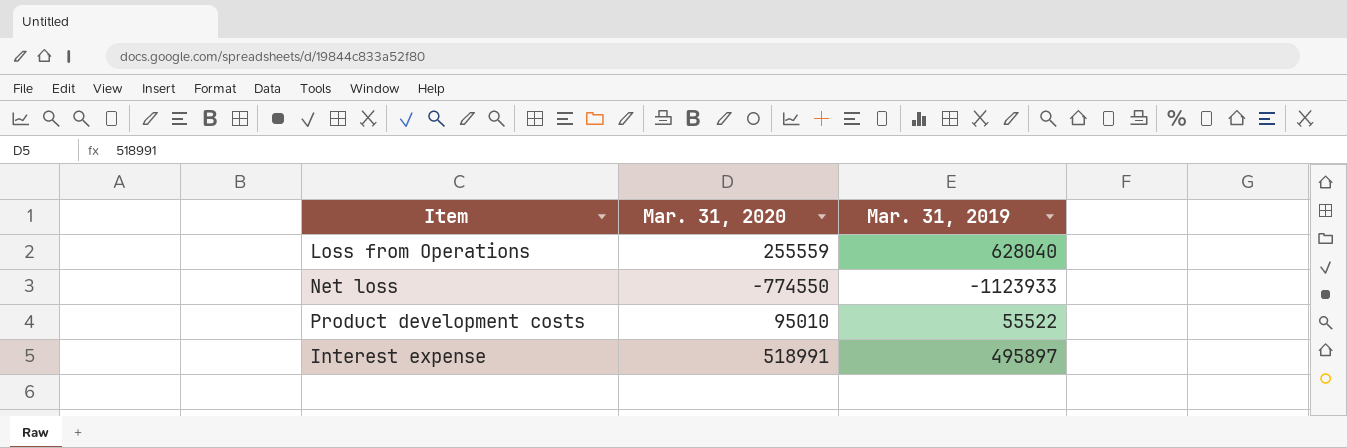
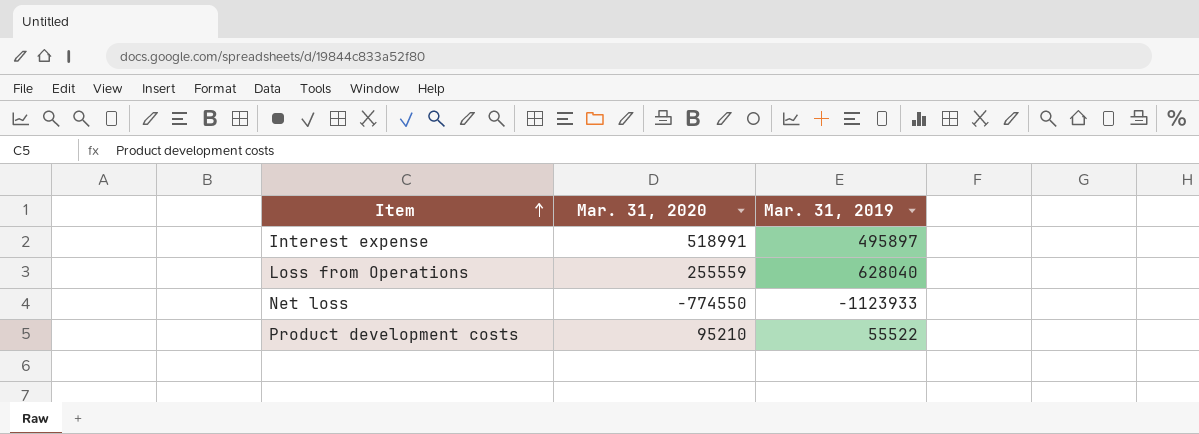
row order: none -> Item ascending
Product development costs | Mar. 31, 2020: 95010 -> 95210

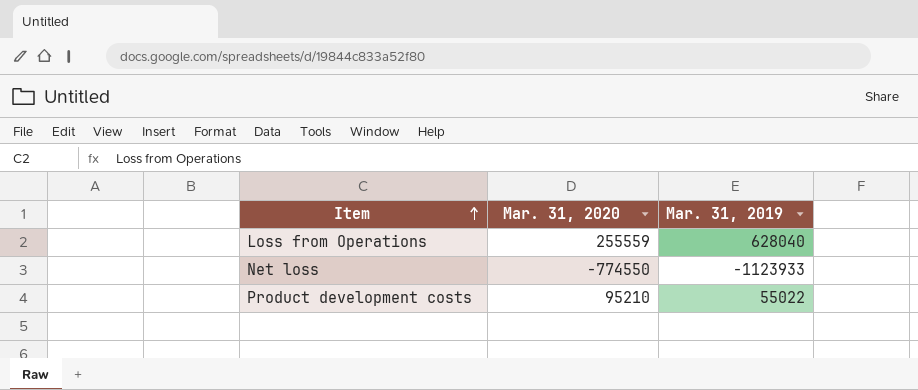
row Interest expense: 518991 | 495897 -> none
Product development costs | Mar. 31, 2019: 55522 -> 55022

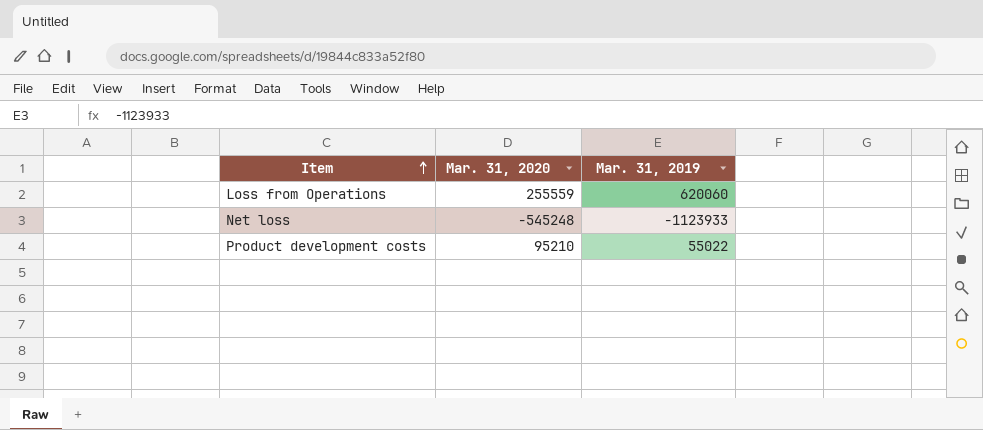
Loss from Operations | Mar. 31, 2019: 628040 -> 620060
Net loss | Mar. 31, 2020: -774550 -> -545248

